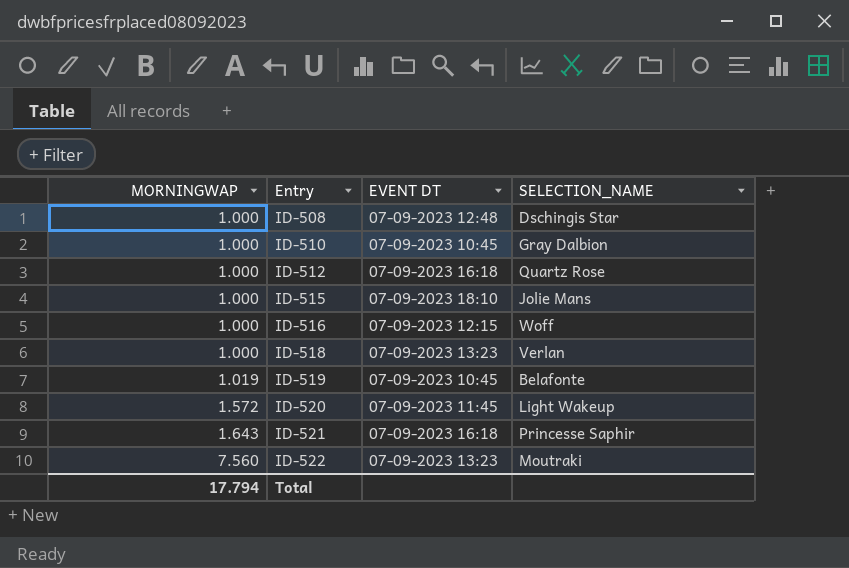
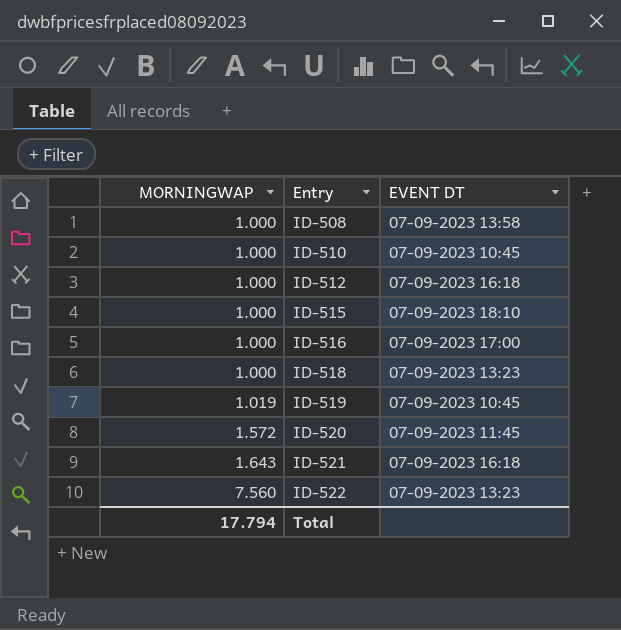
column SELECTION_NAME | position: 4 -> none
ID-508 | EVENT DT: 07-09-2023 12:48 -> 07-09-2023 13:58
ID-516 | EVENT DT: 07-09-2023 12:15 -> 07-09-2023 17:00

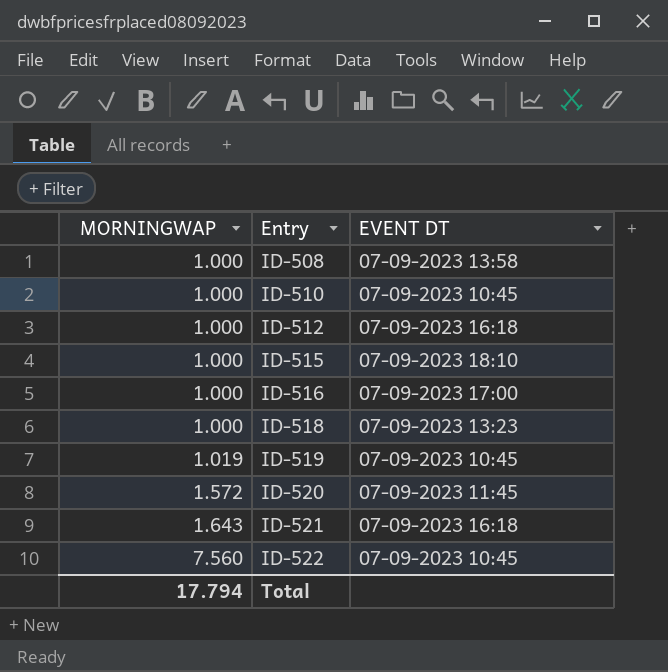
ID-522 | EVENT DT: 07-09-2023 13:23 -> 07-09-2023 10:45

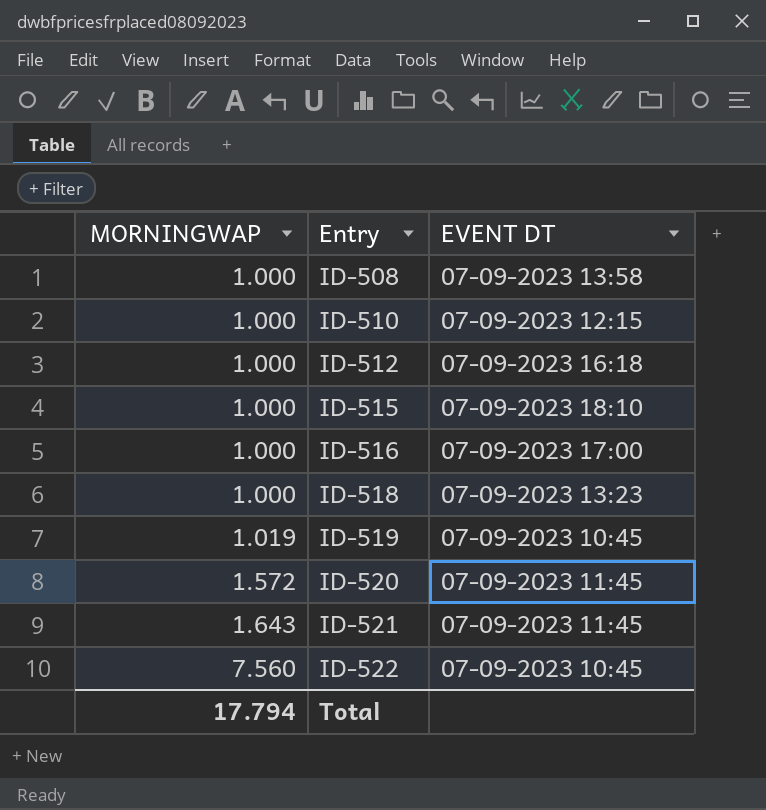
ID-510 | EVENT DT: 07-09-2023 10:45 -> 07-09-2023 12:15
ID-521 | EVENT DT: 07-09-2023 16:18 -> 07-09-2023 11:45

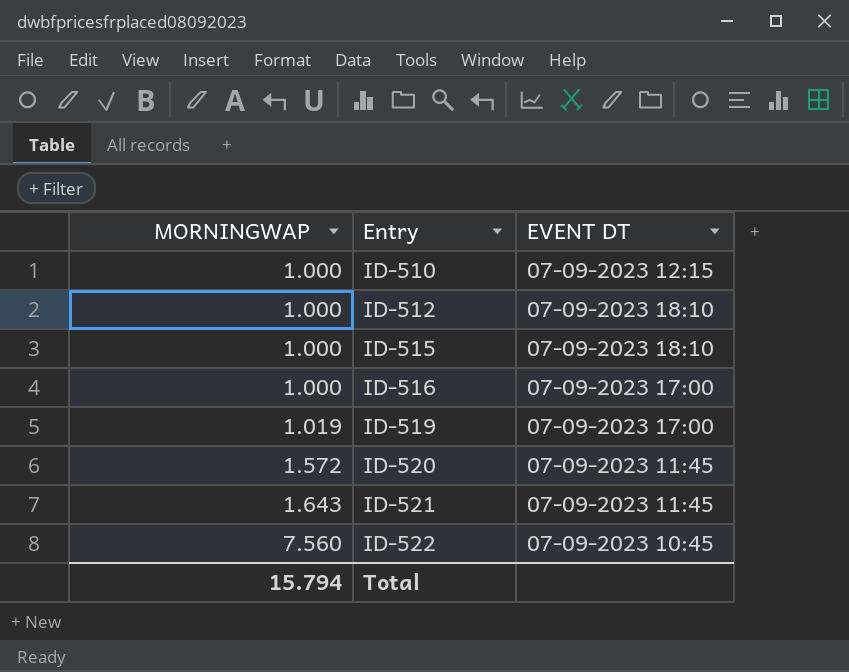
row ID-508: 1.000 | 07-09-2023 13:58 -> none
row ID-518: 1.000 | 07-09-2023 13:23 -> none
ID-512 | EVENT DT: 07-09-2023 16:18 -> 07-09-2023 18:10
ID-519 | EVENT DT: 07-09-2023 10:45 -> 07-09-2023 17:00
Total | MORNINGWAP: 17.794 -> 15.794

